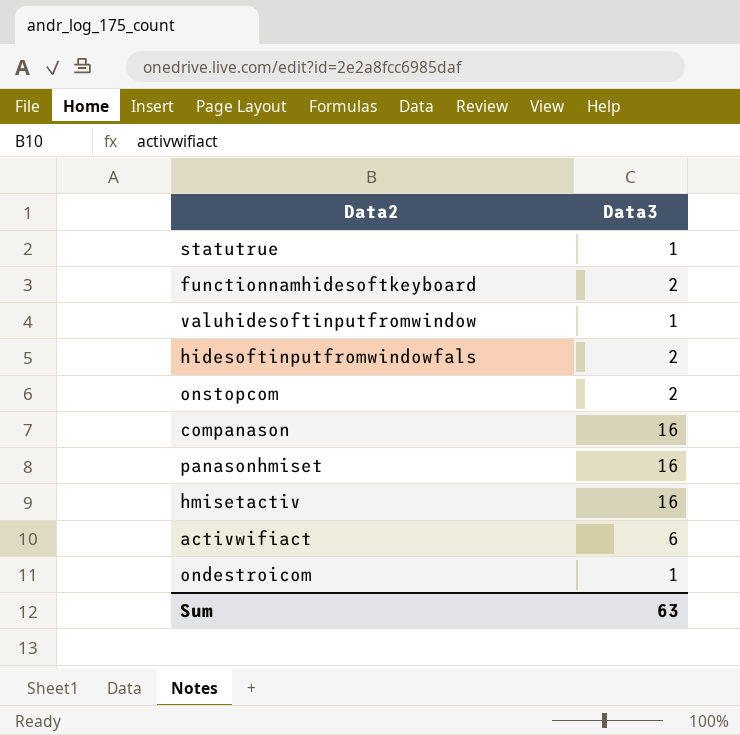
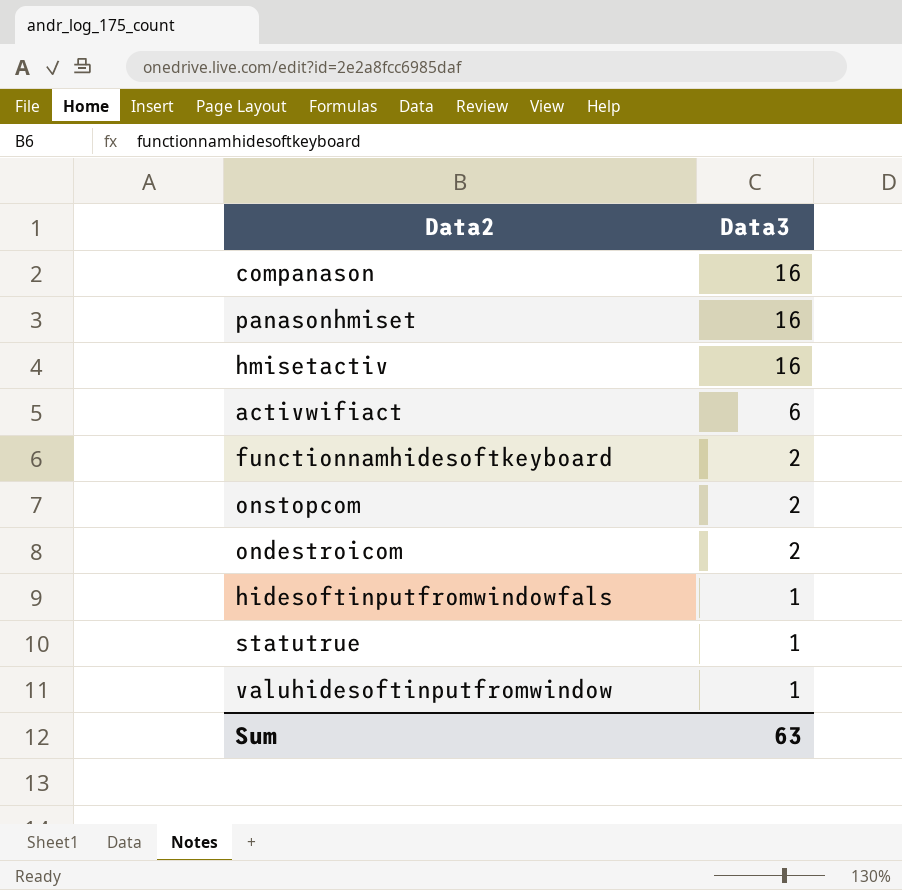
row order: none -> Data3 descending
ondestroicom | Data3: 1 -> 2
hidesoftinputfromwindowfals | Data3: 2 -> 1

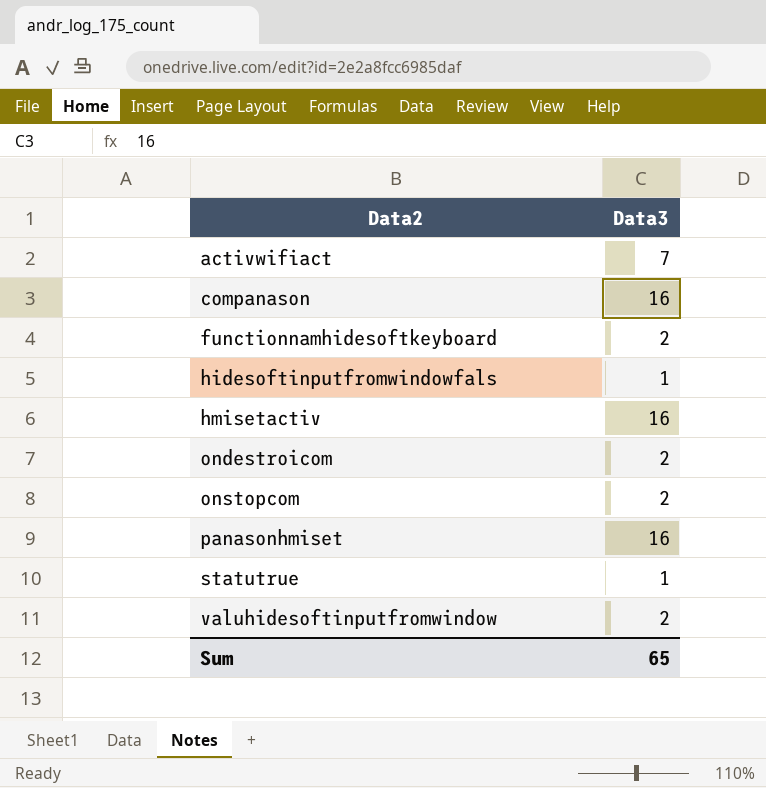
row order: Data3 descending -> Data2 ascending
activwifiact | Data3: 6 -> 7
valuhidesoftinputfromwindow | Data3: 1 -> 2
Sum | Data3: 63 -> 65

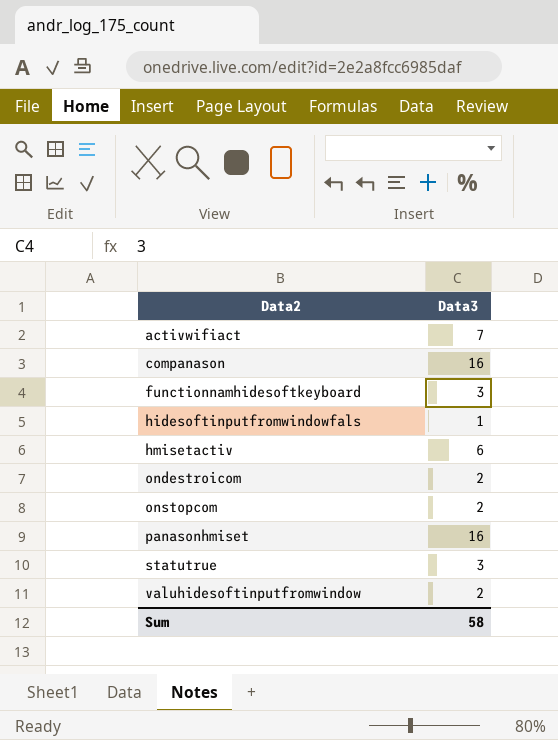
functionnamhidesoftkeyboard | Data3: 2 -> 3
hmisetactiv | Data3: 16 -> 6
statutrue | Data3: 1 -> 3
Sum | Data3: 65 -> 58

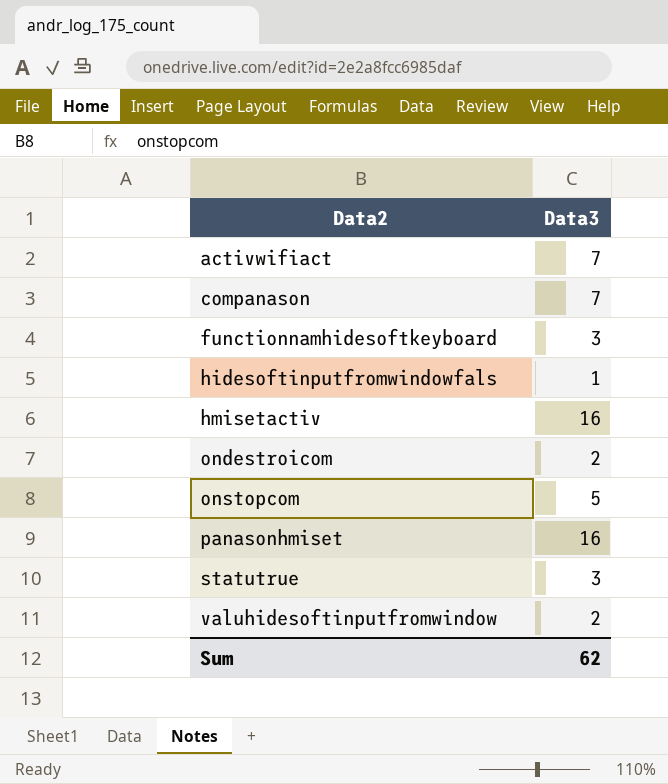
companason | Data3: 16 -> 7
hmisetactiv | Data3: 6 -> 16
onstopcom | Data3: 2 -> 5
Sum | Data3: 58 -> 62

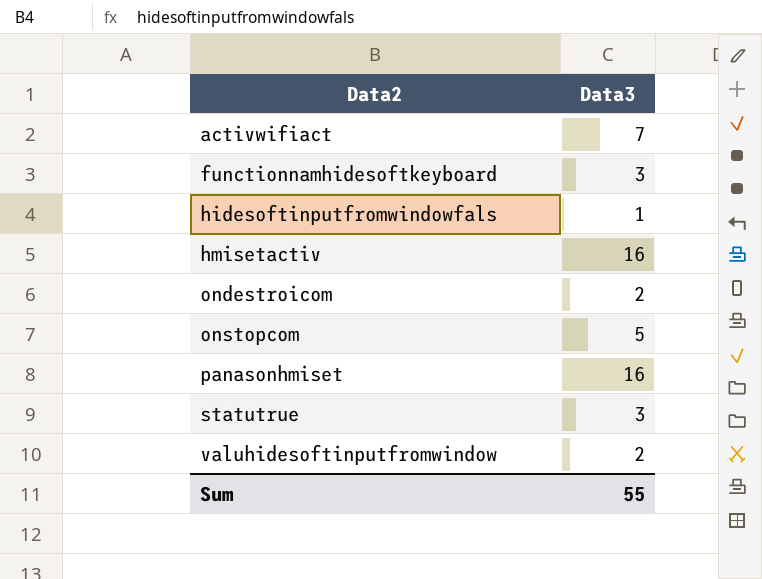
row companason: 7 -> none
Sum | Data3: 62 -> 55

